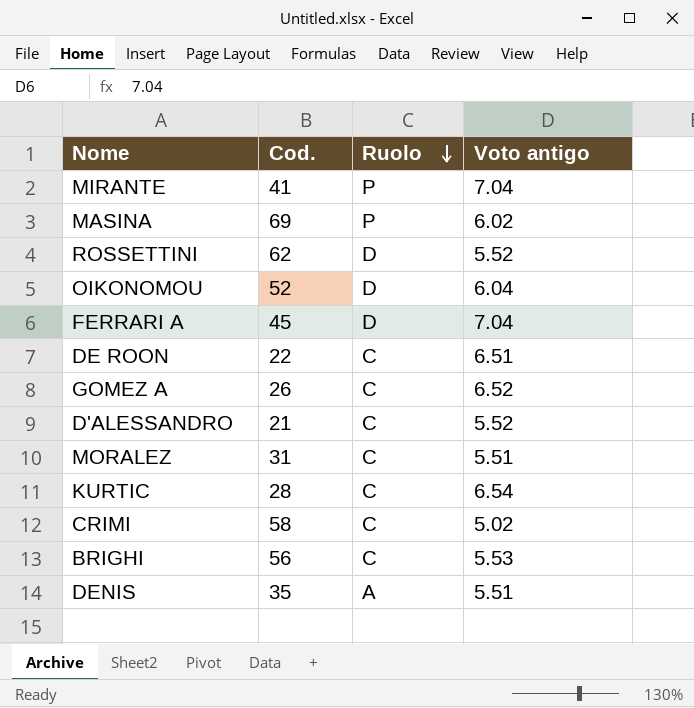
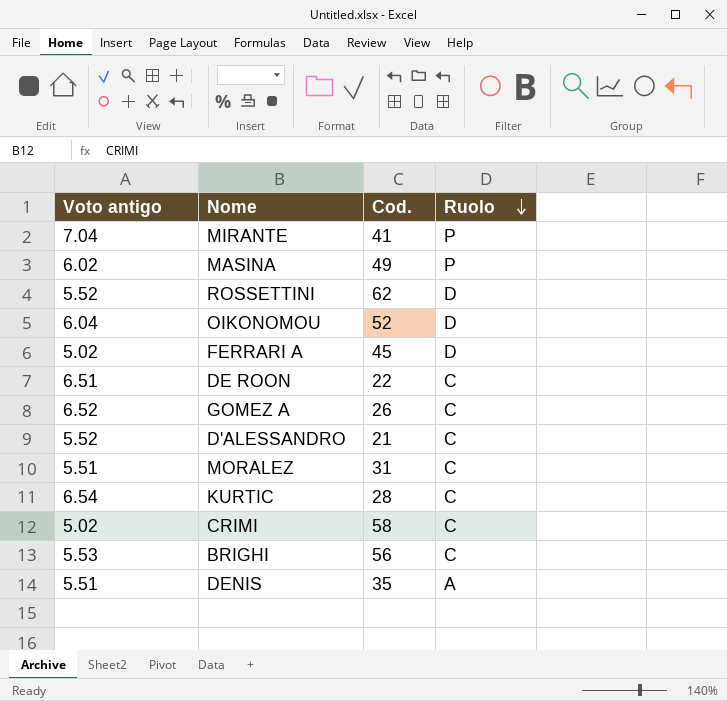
column Voto antigo | position: 4 -> 1
MASINA | Cod.: 69 -> 49
FERRARI A | Voto antigo: 7.04 -> 5.02

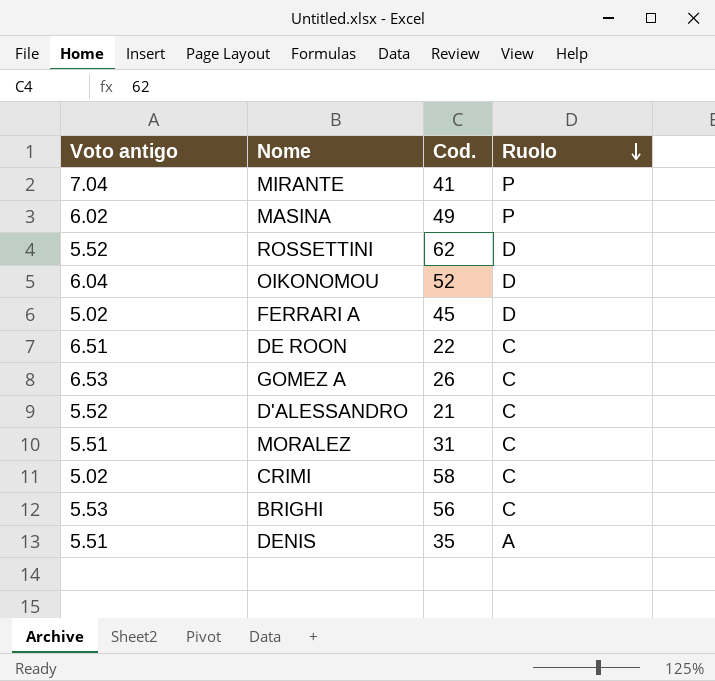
row KURTIC: 6.54 | 28 | C -> none
GOMEZ A | Voto antigo: 6.52 -> 6.53

